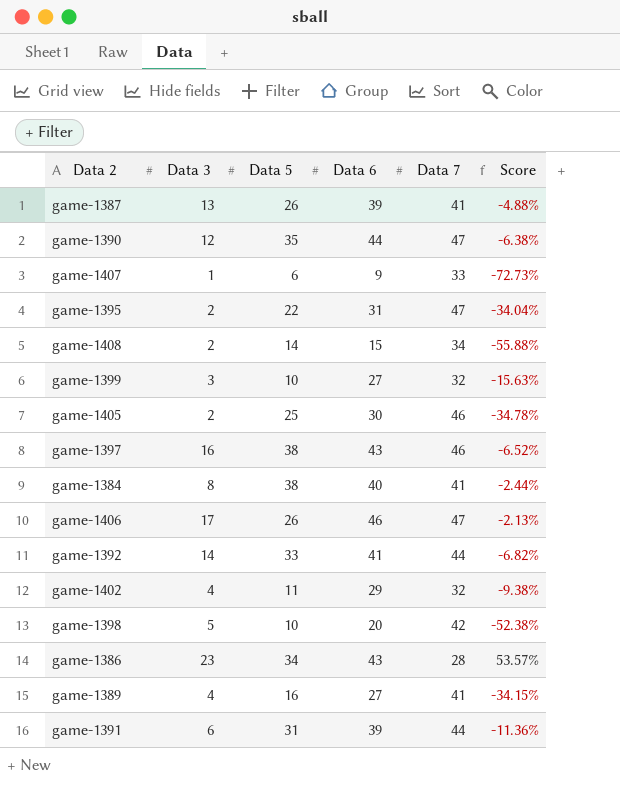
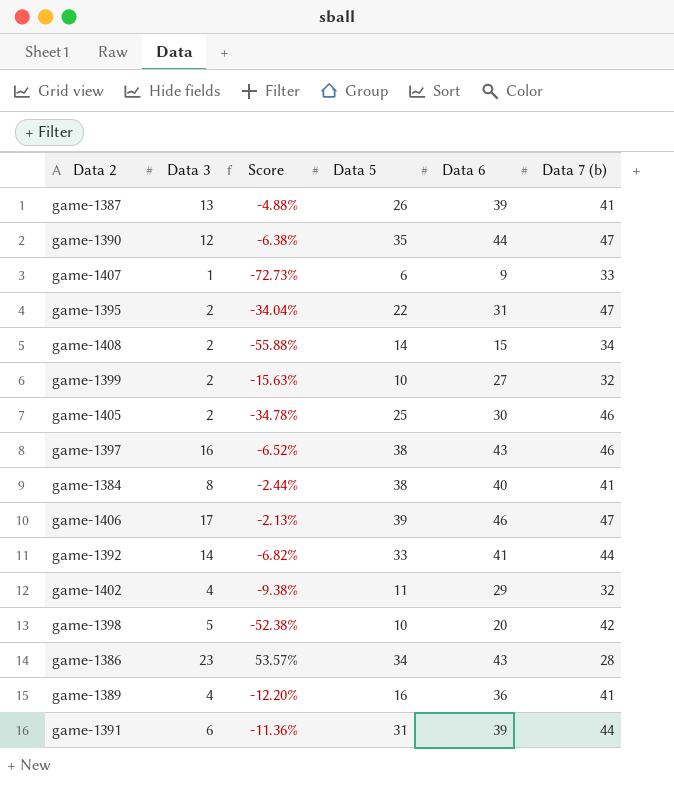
column Score | position: 6 -> 3
column name: Data 7 -> Data 7 (b)
game-1399 | Data 3: 3 -> 2
game-1406 | Data 5: 26 -> 39
game-1389 | Score: -34.15% -> -12.20%
game-1389 | Data 6: 27 -> 36

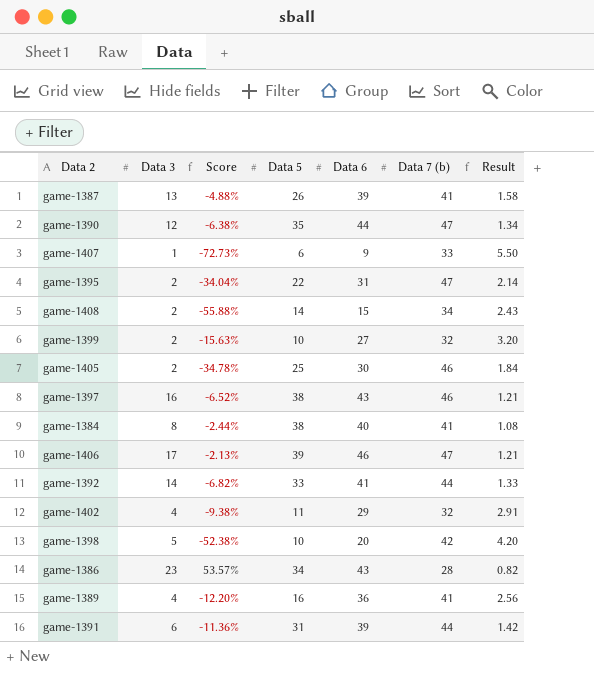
column Result | formula: none -> [Data 7 (b)] / [Data 5]

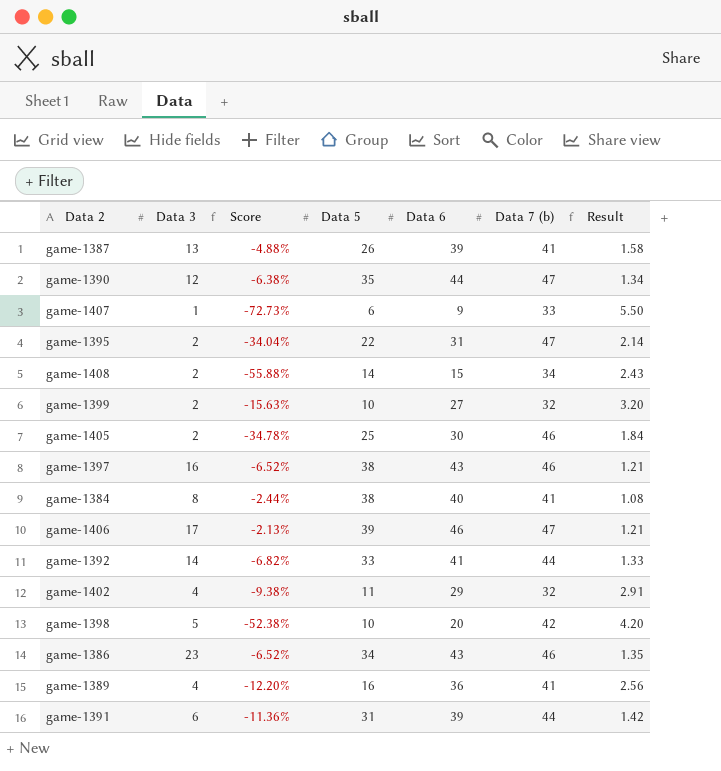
game-1386 | Score: 53.57% -> -6.52%
game-1386 | Data 7 (b): 28 -> 46
game-1386 | Result: 0.82 -> 1.35

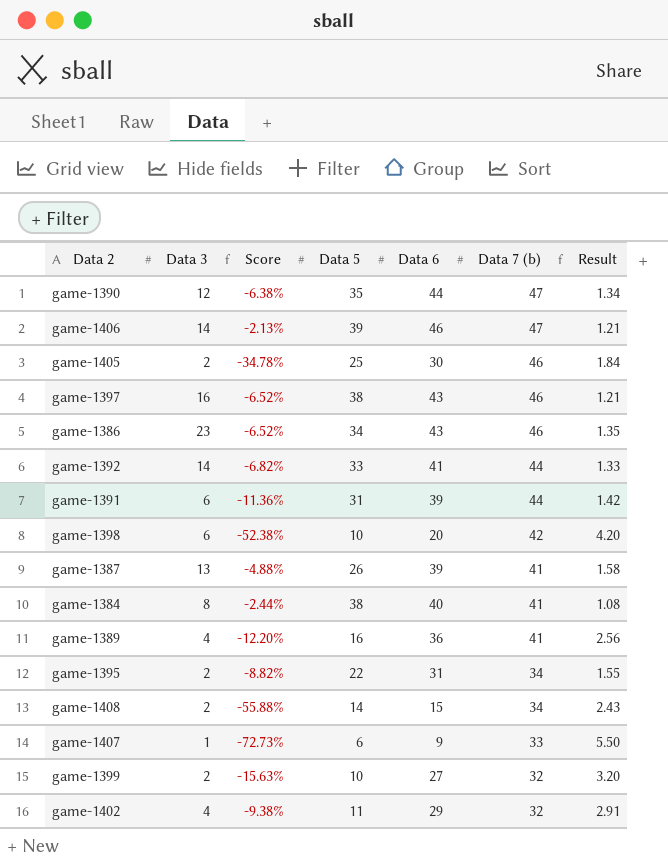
row order: none -> Data 7 (b) descending
game-1406 | Data 3: 17 -> 14
game-1398 | Data 3: 5 -> 6
game-1395 | Score: -34.04% -> -8.82%
game-1395 | Data 7 (b): 47 -> 34
game-1395 | Result: 2.14 -> 1.55

